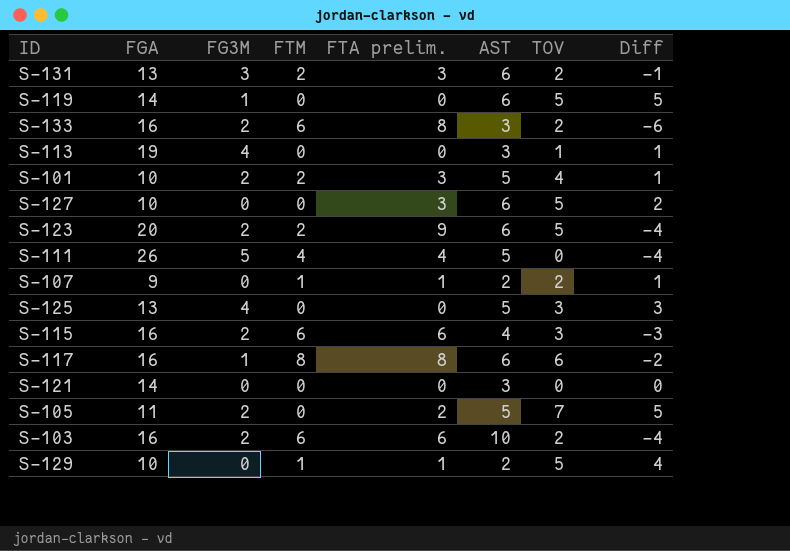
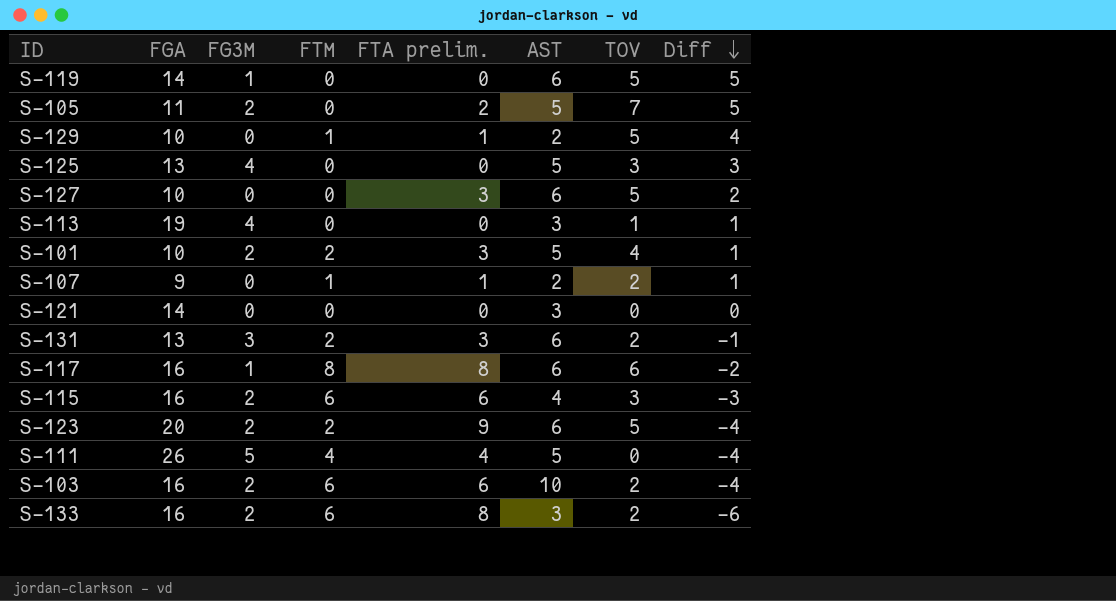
row order: none -> Diff descending

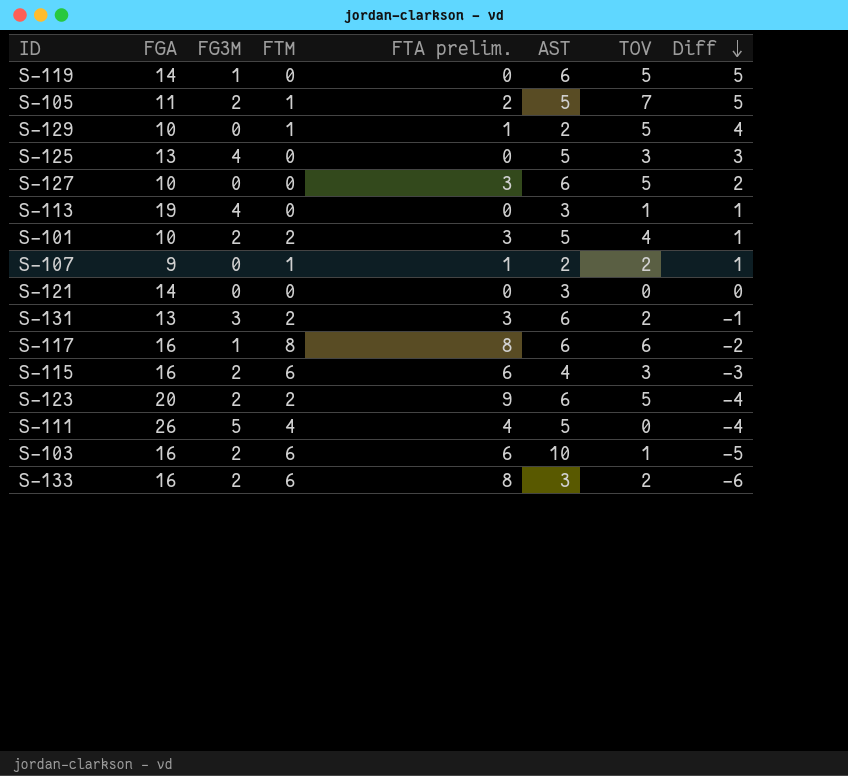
S-105 | FTM: 0 -> 1
S-103 | TOV: 2 -> 1
S-103 | Diff: -4 -> -5

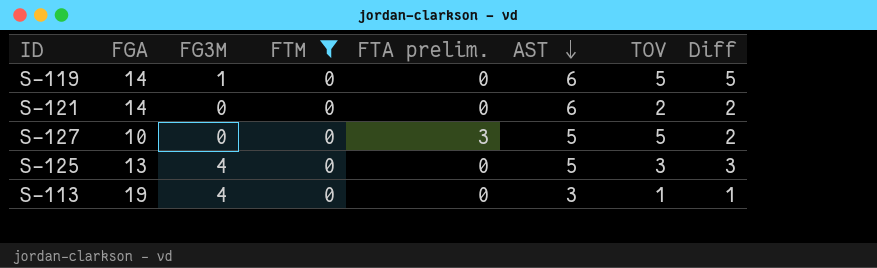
filter: none -> FTM = 0
row order: Diff descending -> AST descending
S-121 | AST: 3 -> 6
S-121 | TOV: 0 -> 2
S-121 | Diff: 0 -> 2
S-127 | AST: 6 -> 5

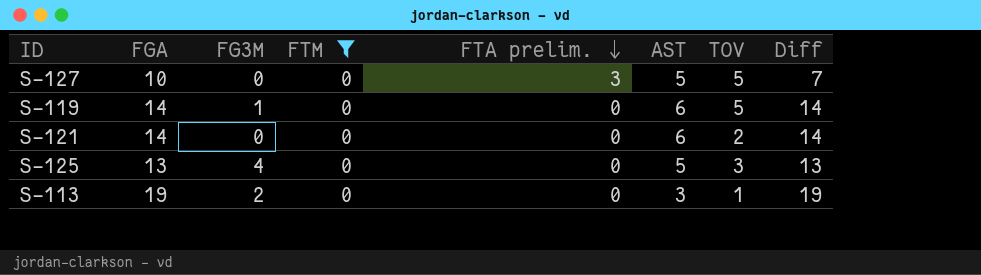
row order: AST descending -> FTA prelim. descending
column Diff | formula: [TOV] - [FTA prelim.] -> [FGA] - [FTA prelim.]
S-113 | FG3M: 4 -> 2

